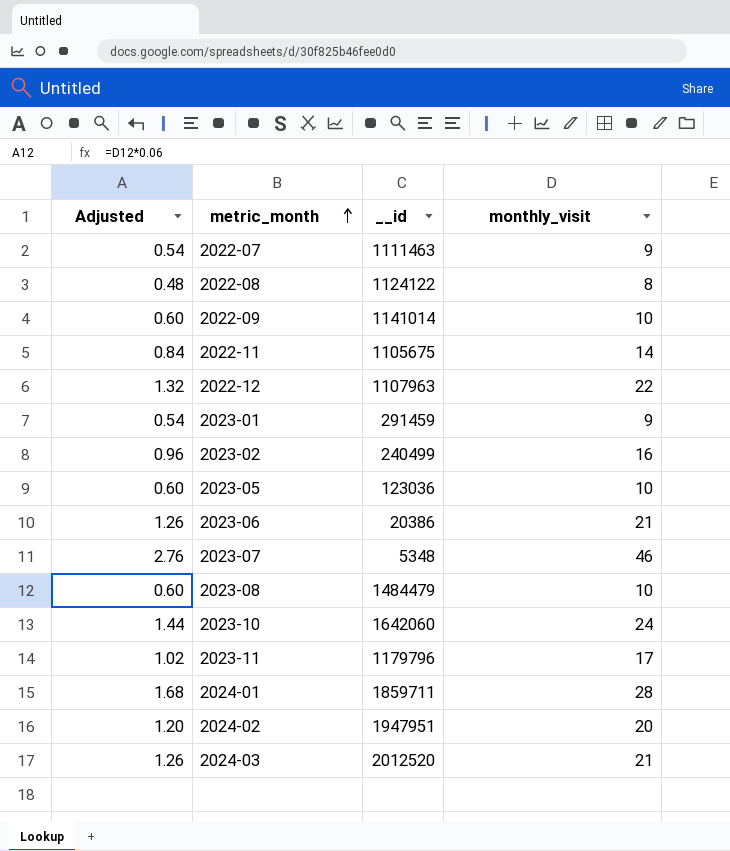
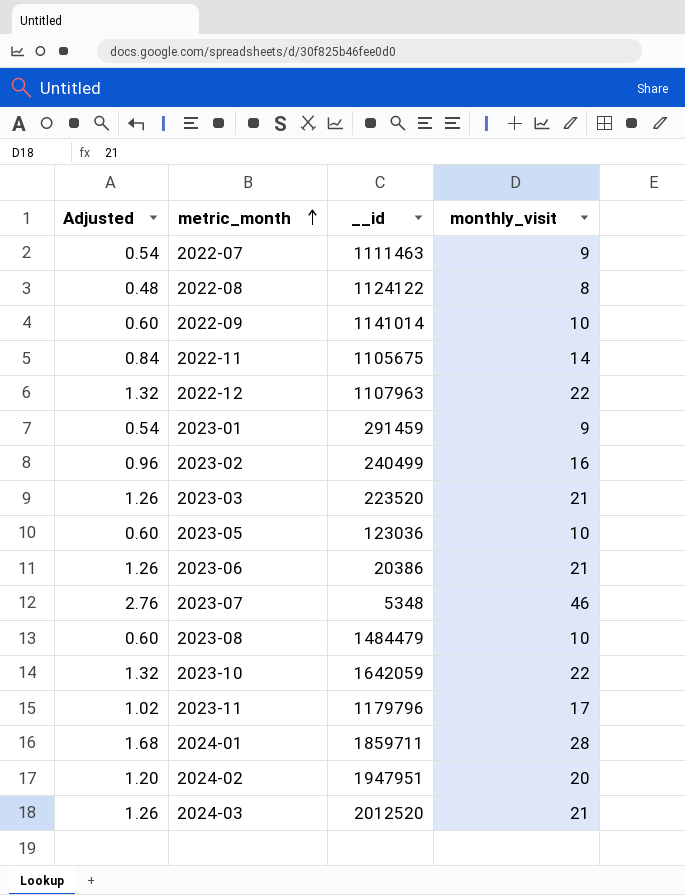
row 2023-03: none -> 1.26 | 223520 | 21
2023-10 | Adjusted: 1.44 -> 1.32
2023-10 | __id: 1642060 -> 1642059
2023-10 | monthly_visit: 24 -> 22

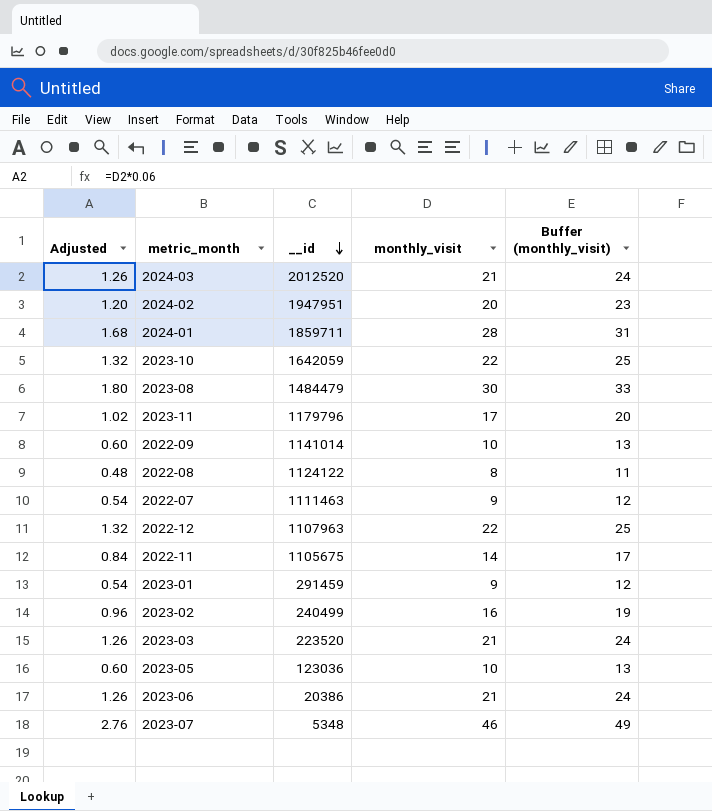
row order: metric_month ascending -> __id descending
column Buffer (monthly_visit) | formula: none -> [monthly_visit] + 3
2023-08 | Adjusted: 0.60 -> 1.80
2023-08 | monthly_visit: 10 -> 30

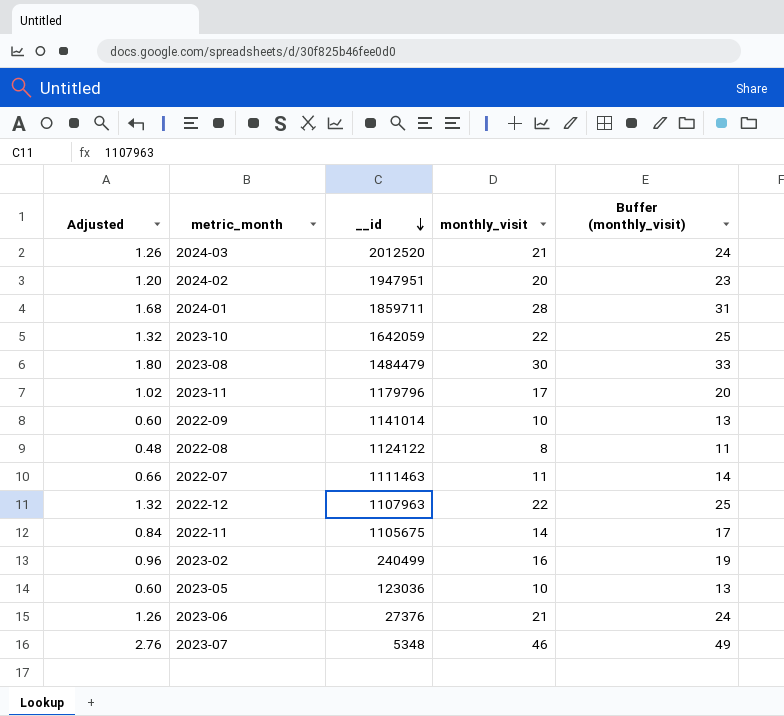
row 2023-01: 0.54 | 291459 | 9 | 12 -> none
row 2023-03: 1.26 | 223520 | 21 | 24 -> none
2022-07 | Adjusted: 0.54 -> 0.66
2022-07 | monthly_visit: 9 -> 11
2022-07 | Buffer (monthly_visit): 12 -> 14
2023-06 | __id: 20386 -> 27376

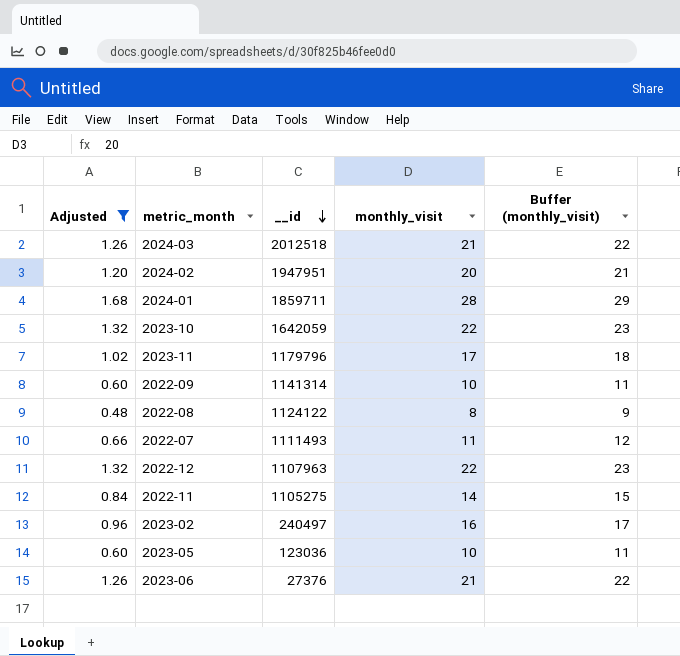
filter: none -> Adjusted <= 1.68
column Buffer (monthly_visit) | formula: [monthly_visit] + 3 -> [monthly_visit] + 1
2024-03 | __id: 2012520 -> 2012518
2022-09 | __id: 1141014 -> 1141314
2022-07 | __id: 1111463 -> 1111493
2022-11 | __id: 1105675 -> 1105275
2023-02 | __id: 240499 -> 240497

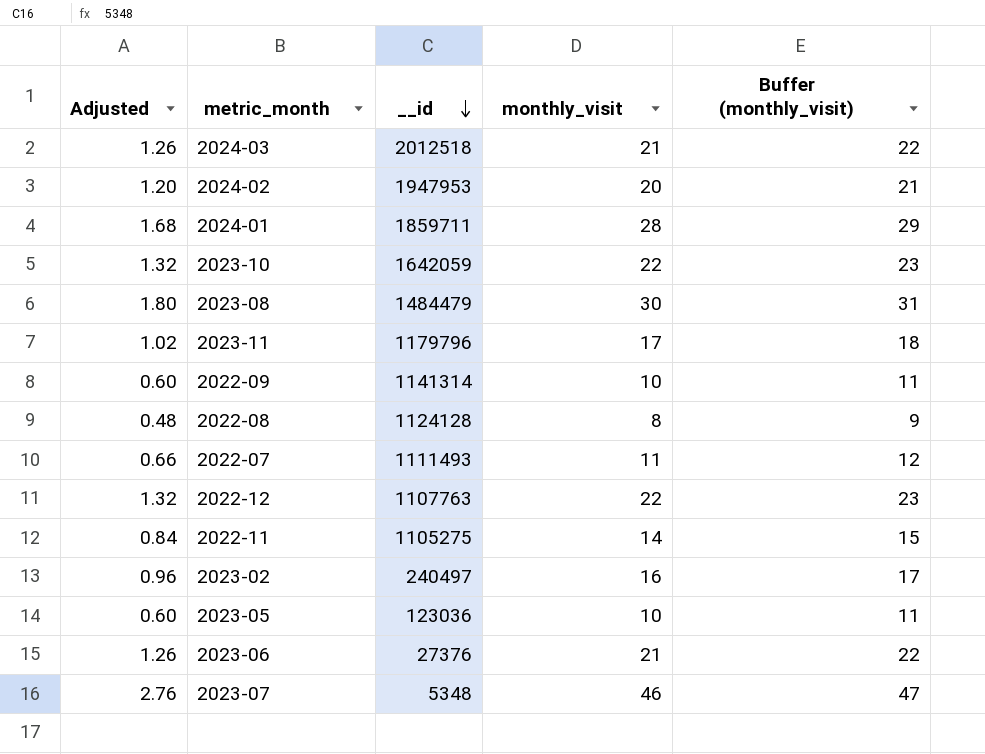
filter: Adjusted <= 1.68 -> none
2024-02 | __id: 1947951 -> 1947953
2022-08 | __id: 1124122 -> 1124128
2022-12 | __id: 1107963 -> 1107763

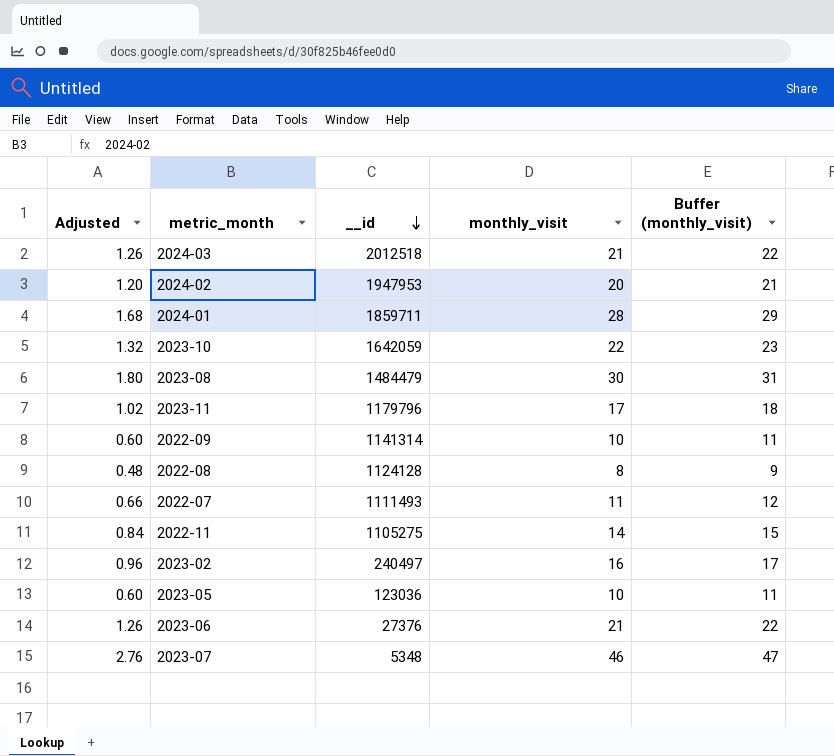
row 2022-12: 1.32 | 1107763 | 22 | 23 -> none

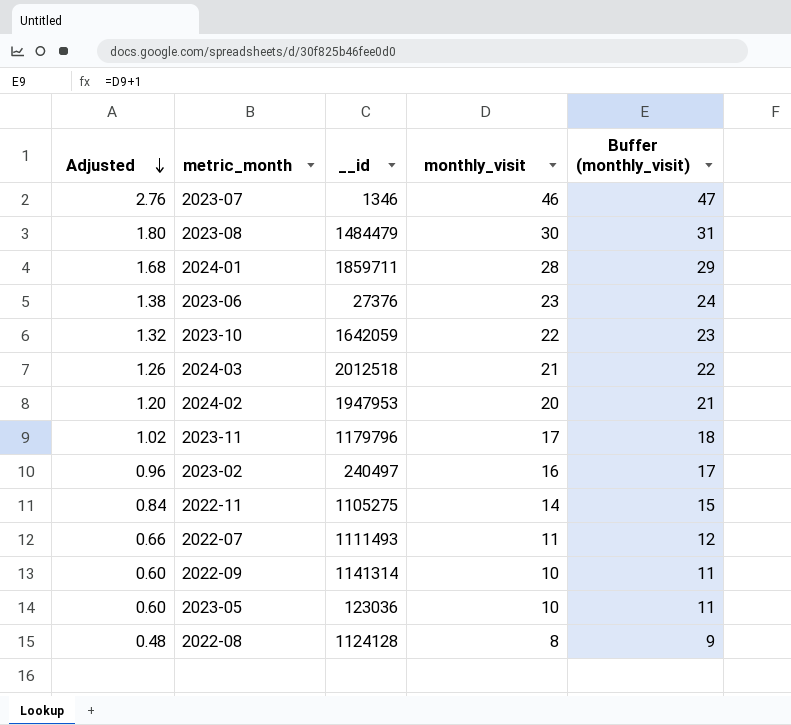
row order: __id descending -> Adjusted descending
2023-07 | __id: 5348 -> 1346
2023-06 | Adjusted: 1.26 -> 1.38
2023-06 | monthly_visit: 21 -> 23
2023-06 | Buffer (monthly_visit): 22 -> 24

